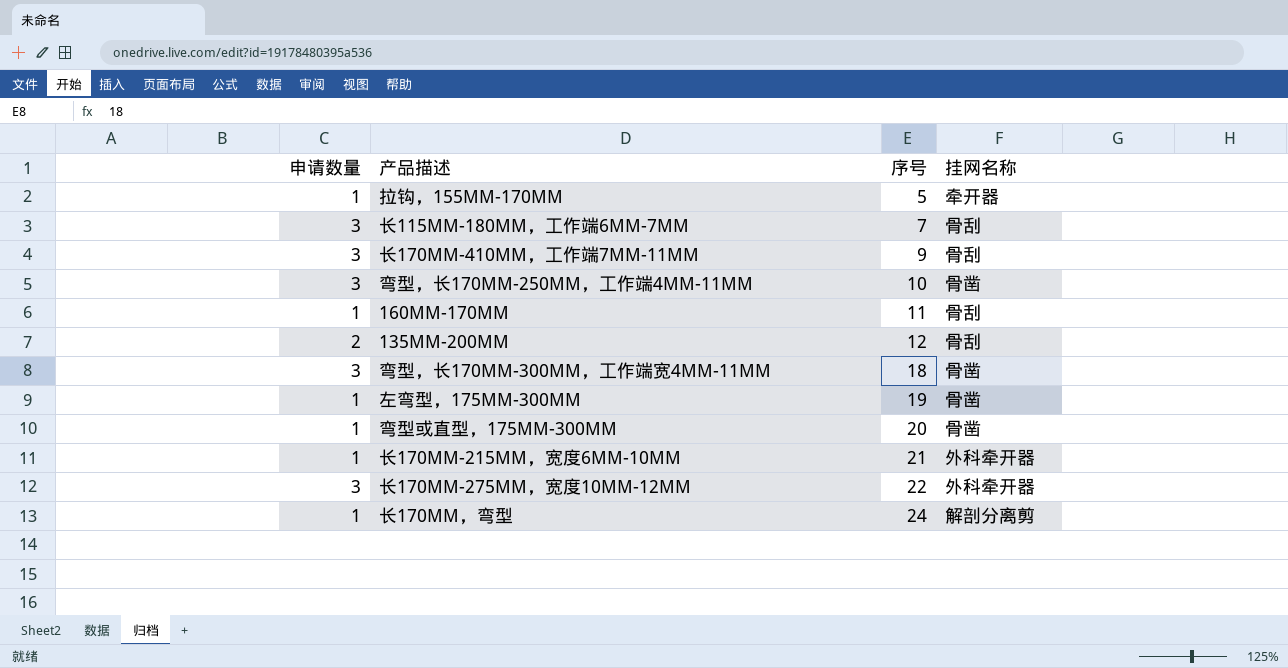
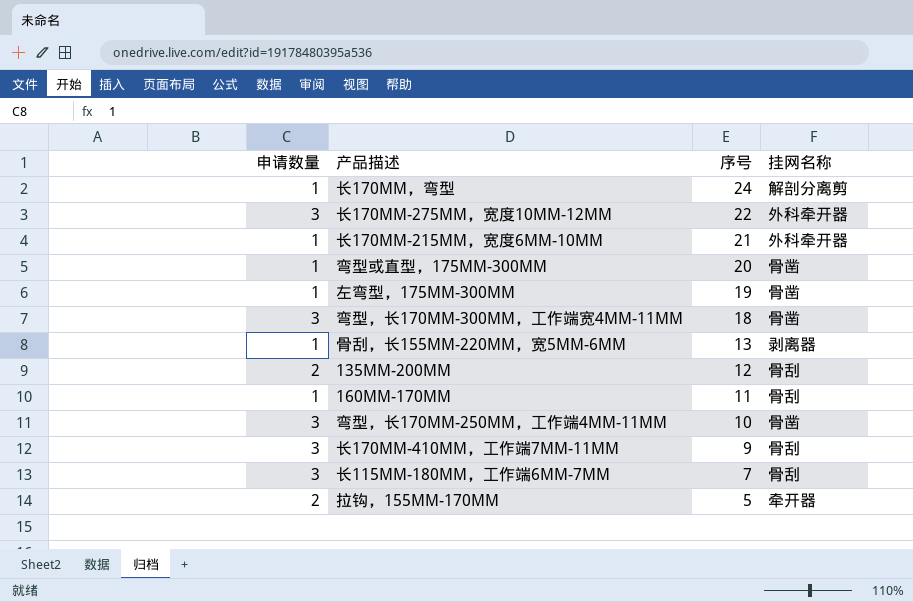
row order: 序号 ascending -> 序号 descending
row 骨刮，长155MM-220MM，宽5MM-6MM: none -> 1 | 13 | 剥离器
拉钩，155MM-170MM | 申请数量: 1 -> 2

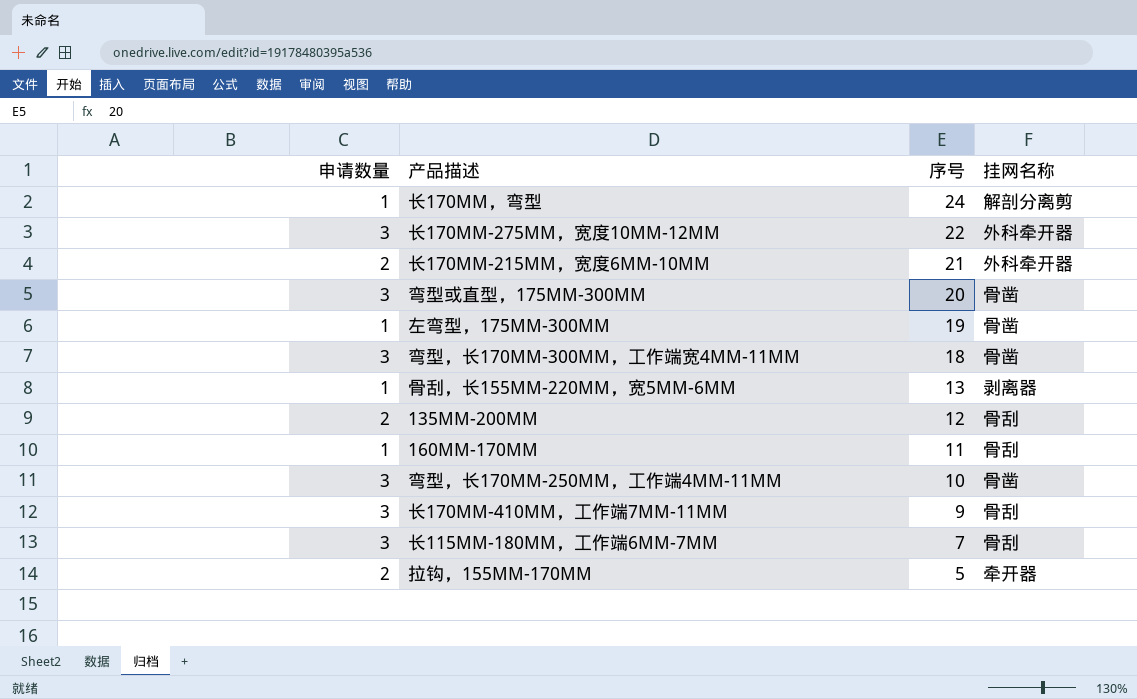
长170MM-215MM，宽度6MM-10MM | 申请数量: 1 -> 2
弯型或直型，175MM-300MM | 申请数量: 1 -> 3

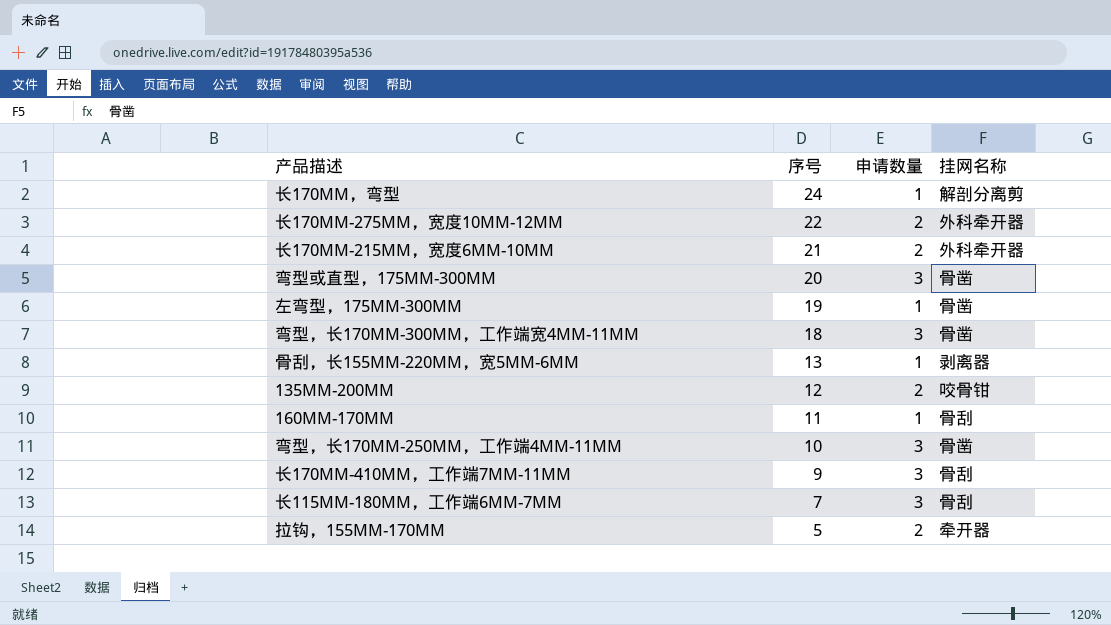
column 申请数量 | position: 1 -> 3
长170MM-275MM，宽度10MM-12MM | 申请数量: 3 -> 2
135MM-200MM | 挂网名称: 骨刮 -> 咬骨钳

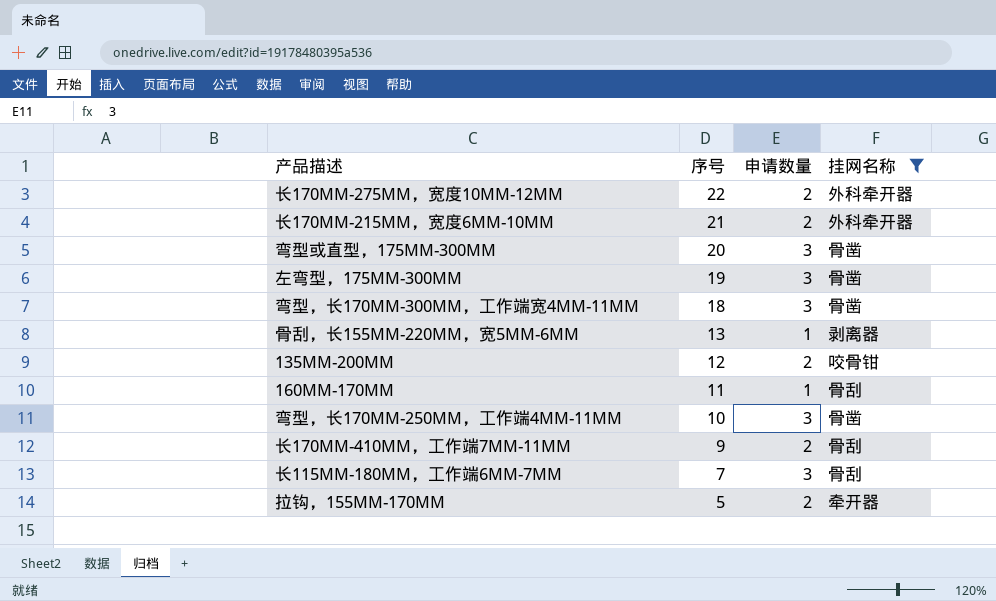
filter: none -> 挂网名称 != 解剖分离剪
左弯型，175MM-300MM | 申请数量: 1 -> 3
长170MM-410MM，工作端7MM-11MM | 申请数量: 3 -> 2

